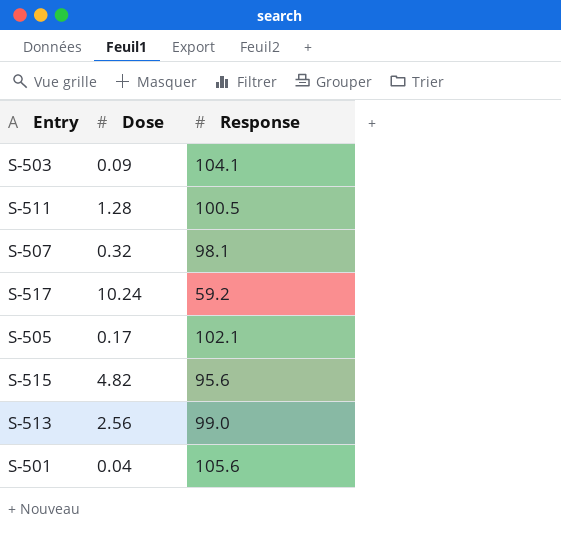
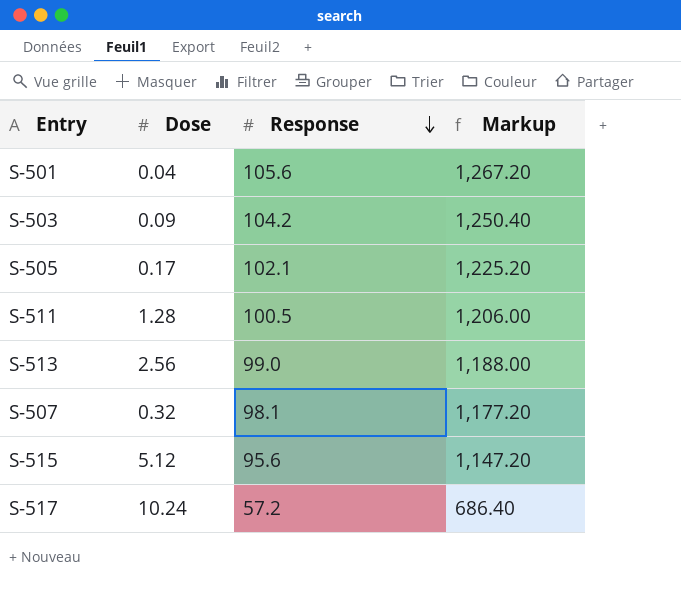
row order: none -> Response descending
column Markup | formula: none -> [Response] * 12
S-503 | Response: 104.1 -> 104.2
S-515 | Dose: 4.82 -> 5.12
S-517 | Response: 59.2 -> 57.2

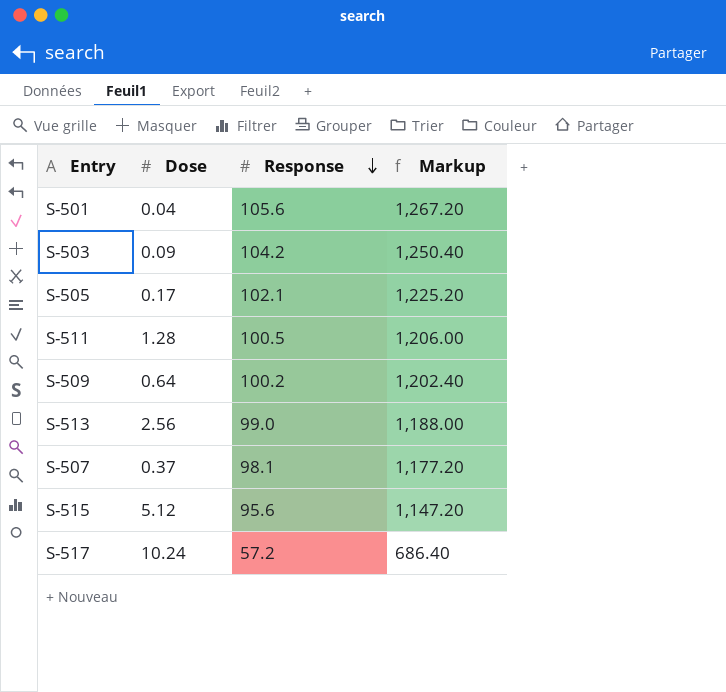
row S-509: none -> 0.64 | 100.2 | 1,202.40
S-507 | Dose: 0.32 -> 0.37

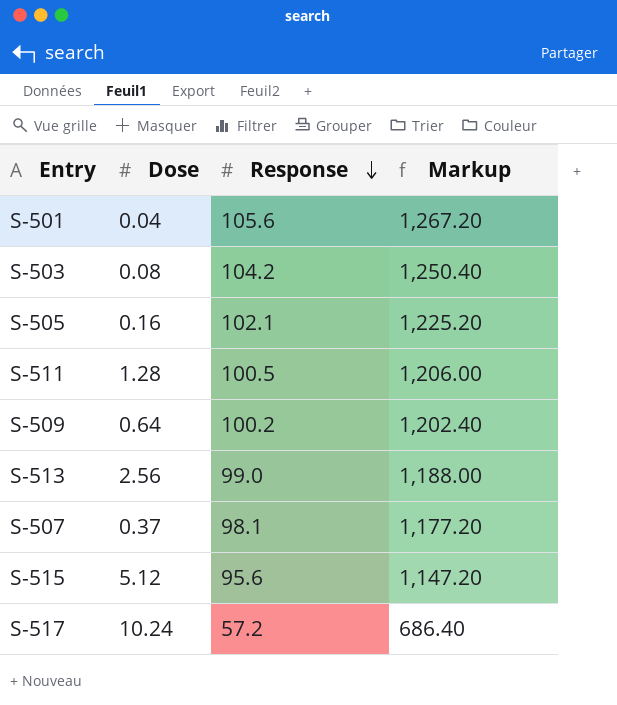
S-503 | Dose: 0.09 -> 0.08
S-505 | Dose: 0.17 -> 0.16

